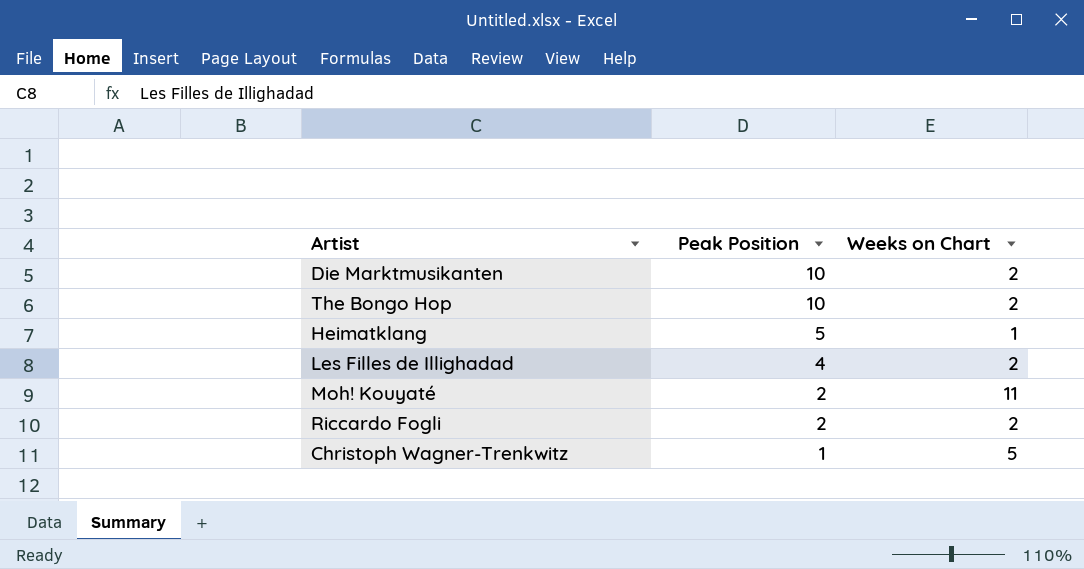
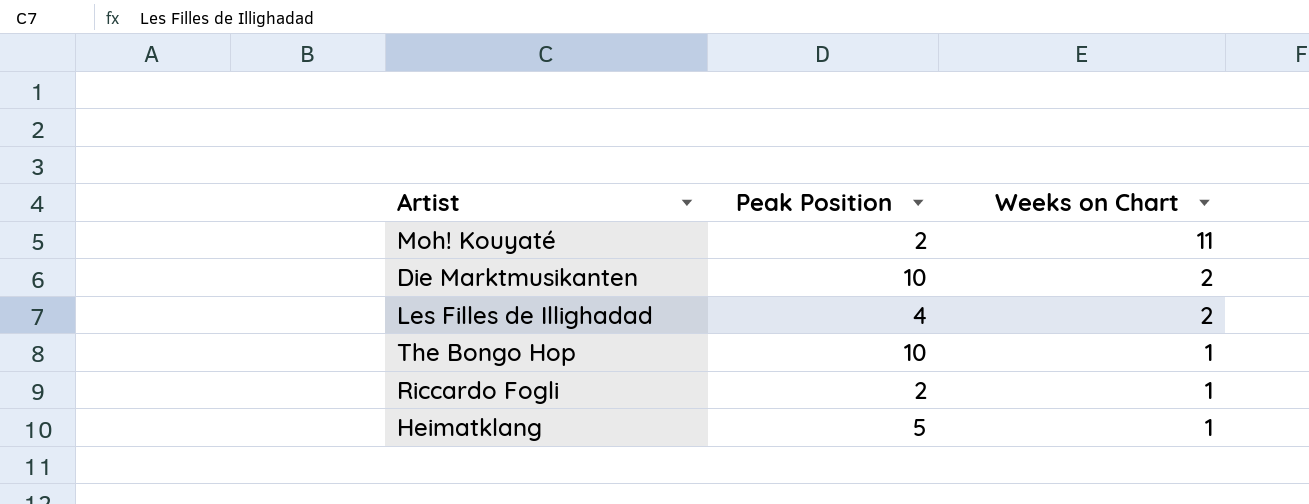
row order: Peak Position descending -> Weeks on Chart descending
row Christoph Wagner-Trenkwitz: 1 | 5 -> none
The Bongo Hop | Weeks on Chart: 2 -> 1
Riccardo Fogli | Weeks on Chart: 2 -> 1

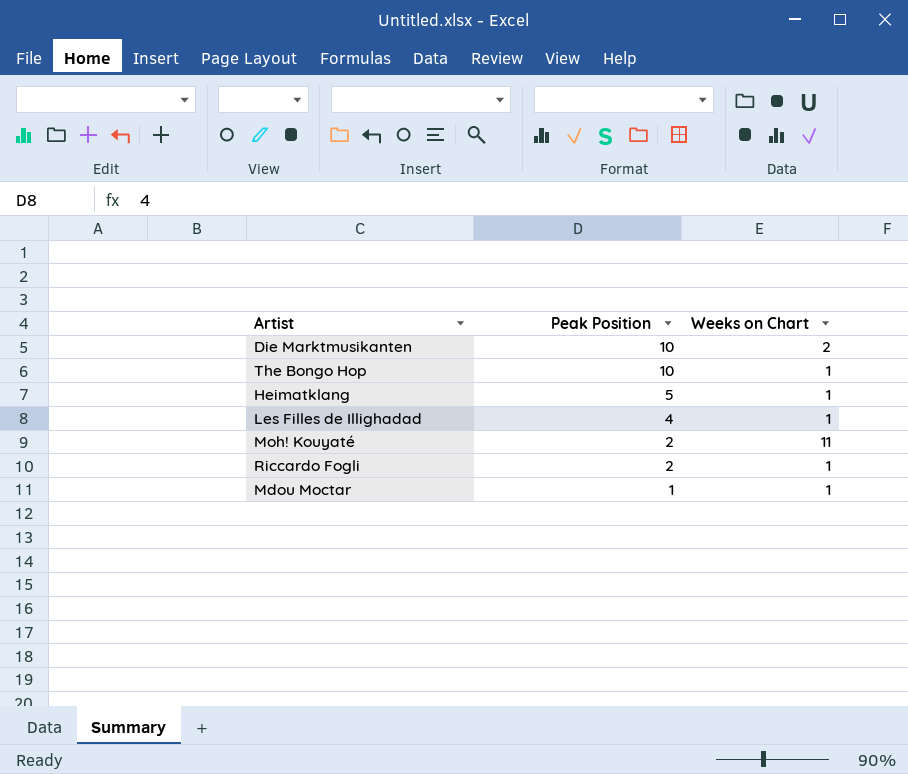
row order: Weeks on Chart descending -> Peak Position descending
Les Filles de Illighadad | Weeks on Chart: 2 -> 1
row Mdou Moctar: none -> 1 | 1

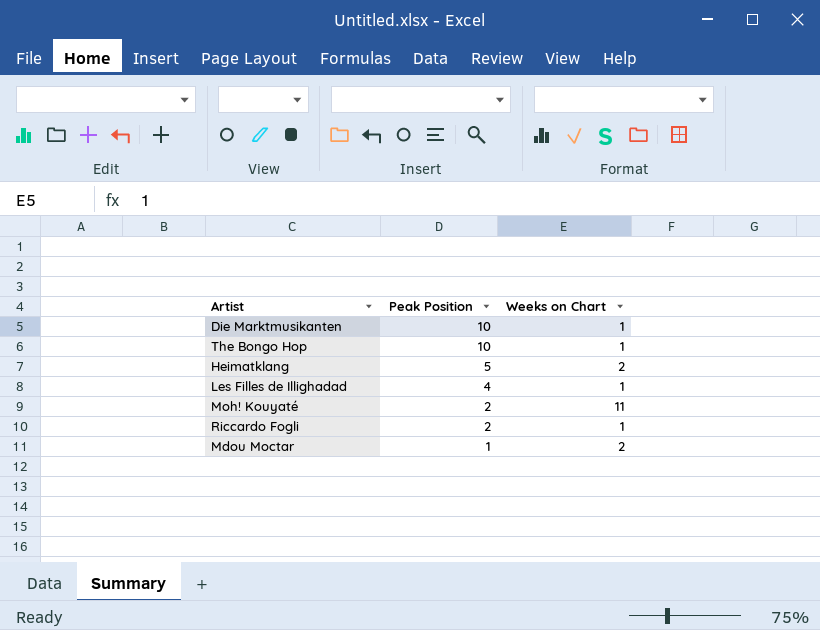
Die Marktmusikanten | Weeks on Chart: 2 -> 1
Heimatklang | Weeks on Chart: 1 -> 2
Mdou Moctar | Weeks on Chart: 1 -> 2

